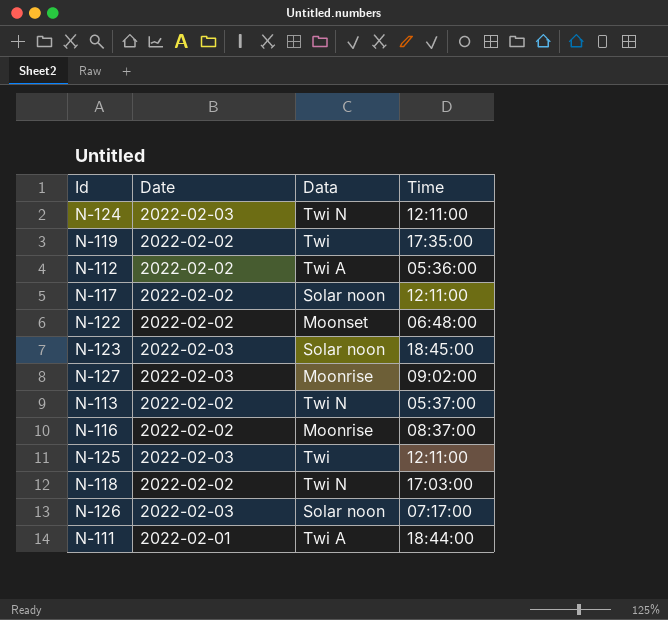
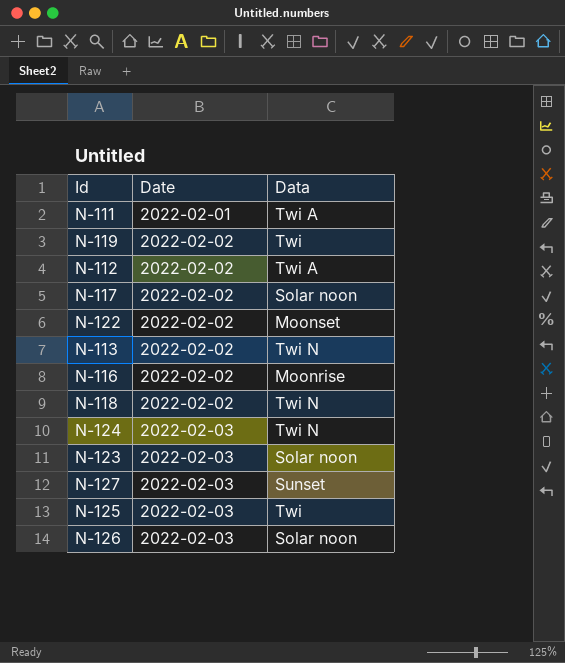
row order: none -> Date ascending
column Time | position: 4 -> none
N-127 | Data: Moonrise -> Sunset

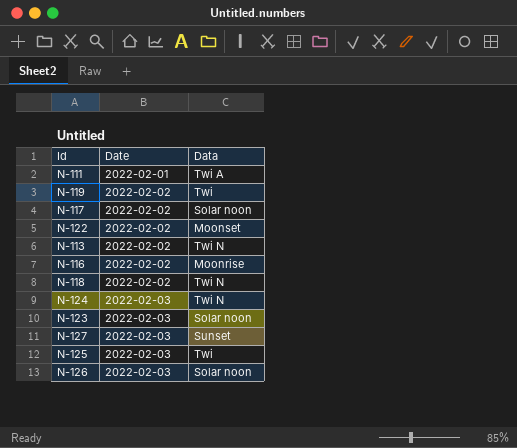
row N-112: 2022-02-02 | Twi A -> none

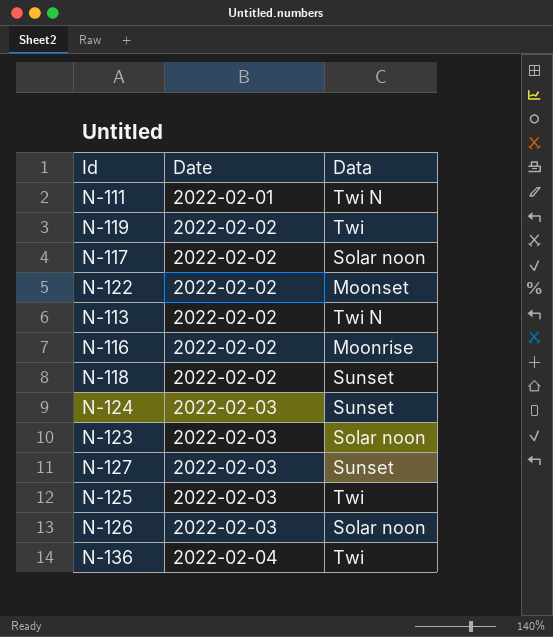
N-111 | Data: Twi A -> Twi N
N-118 | Data: Twi N -> Sunset
N-124 | Data: Twi N -> Sunset
row N-136: none -> 2022-02-04 | Twi

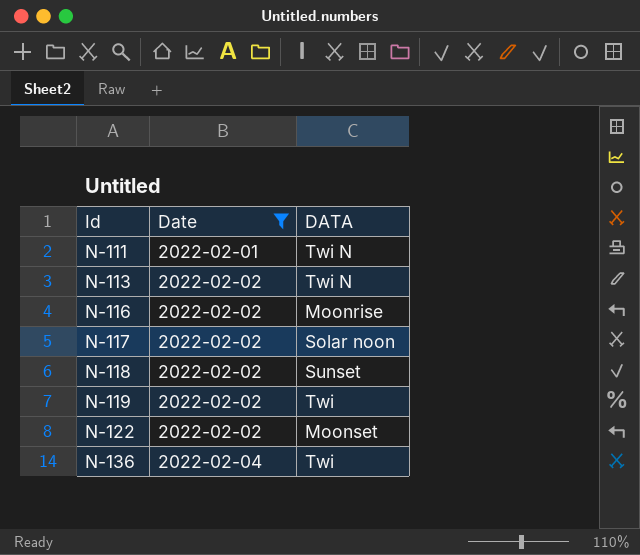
filter: none -> Date != 2022-02-03
row order: Date ascending -> Id ascending
column name: Data -> DATA

